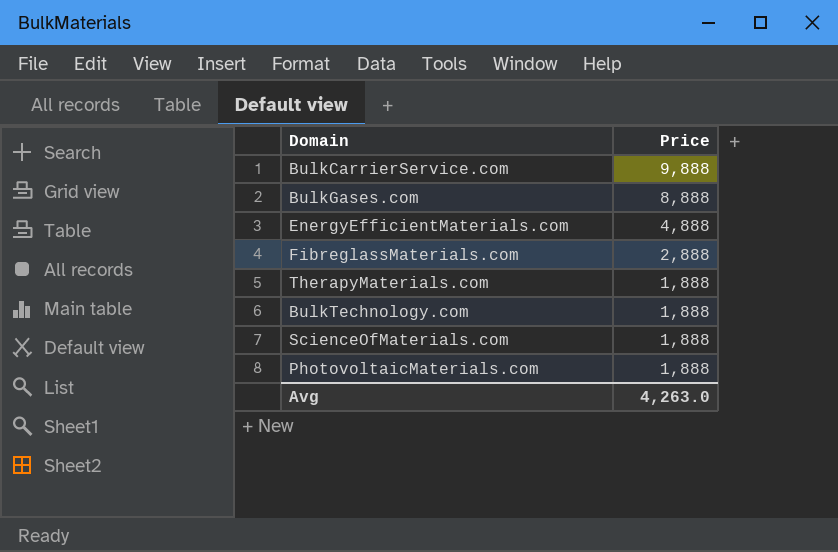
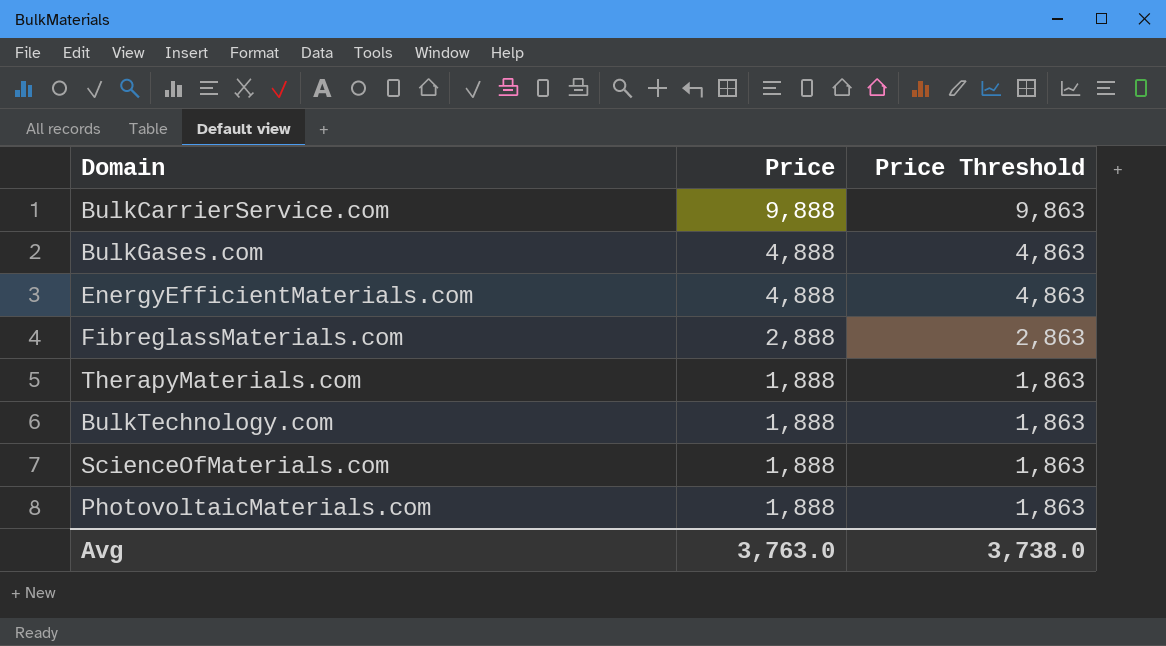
column Price Threshold | formula: none -> [Price] - 25
BulkGases.com | Price: 8,888 -> 4,888
Avg | Price: 4,263.0 -> 3,763.0

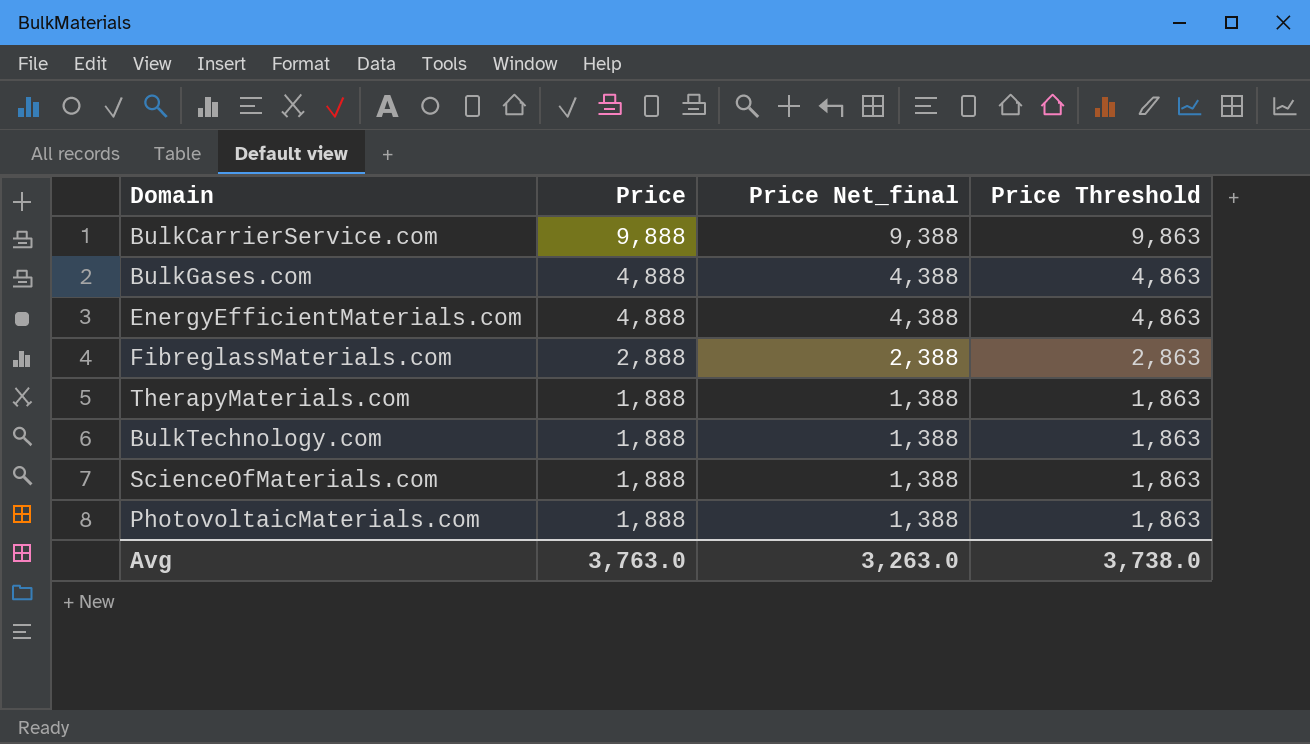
column Price Net_final | formula: none -> [Price] - 500

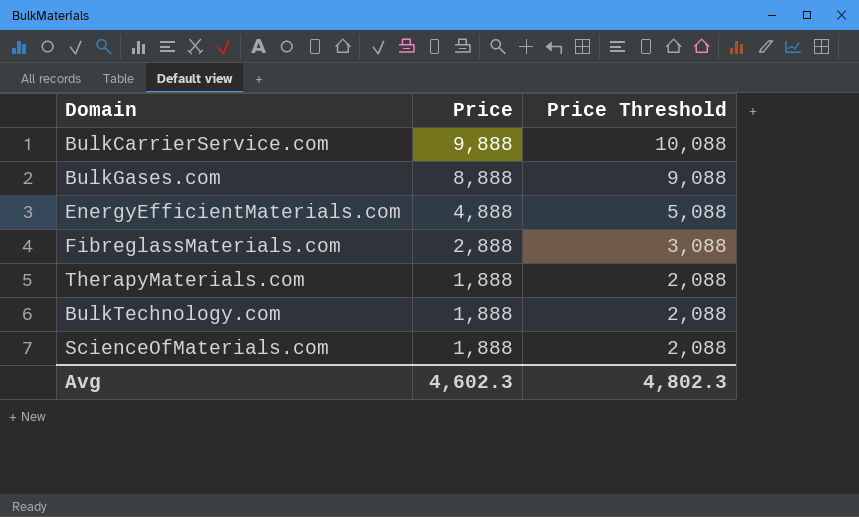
column Price Net_final | formula: [Price] - 500 -> none
column Price Threshold | formula: [Price] - 25 -> [Price] + 200
row PhotovoltaicMaterials.com: 1,888 | 1,388 | 1,863 -> none
BulkGases.com | Price: 4,888 -> 8,888
Avg | Price: 3,763.0 -> 4,602.3
Avg | Price Threshold: 3,738.0 -> 4,802.3

